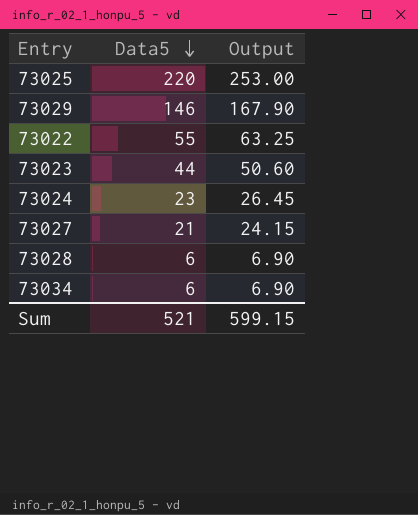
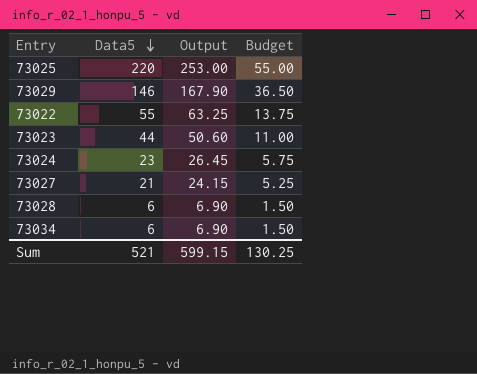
column Budget | formula: none -> [Data5] * 0.25

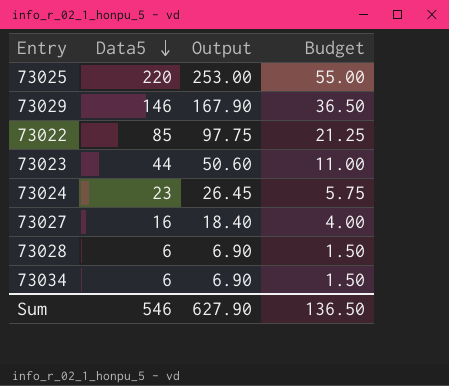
73022 | Data5: 55 -> 85
73022 | Output: 63.25 -> 97.75
73022 | Budget: 13.75 -> 21.25
73027 | Data5: 21 -> 16
73027 | Output: 24.15 -> 18.40
73027 | Budget: 5.25 -> 4.00
Sum | Data5: 521 -> 546
Sum | Output: 599.15 -> 627.90
Sum | Budget: 130.25 -> 136.50

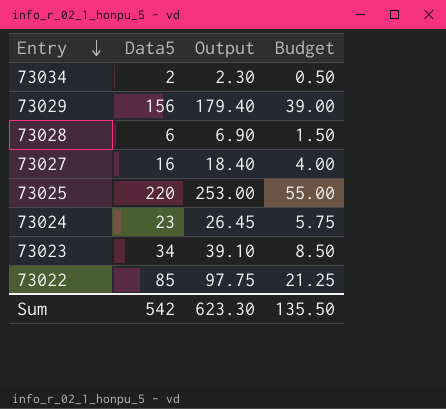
row order: Data5 descending -> Entry descending
73034 | Data5: 6 -> 2
73034 | Output: 6.90 -> 2.30
73034 | Budget: 1.50 -> 0.50
73029 | Data5: 146 -> 156
73029 | Output: 167.90 -> 179.40
73029 | Budget: 36.50 -> 39.00
73023 | Data5: 44 -> 34
73023 | Output: 50.60 -> 39.10
73023 | Budget: 11.00 -> 8.50
Sum | Data5: 546 -> 542
Sum | Output: 627.90 -> 623.30
Sum | Budget: 136.50 -> 135.50

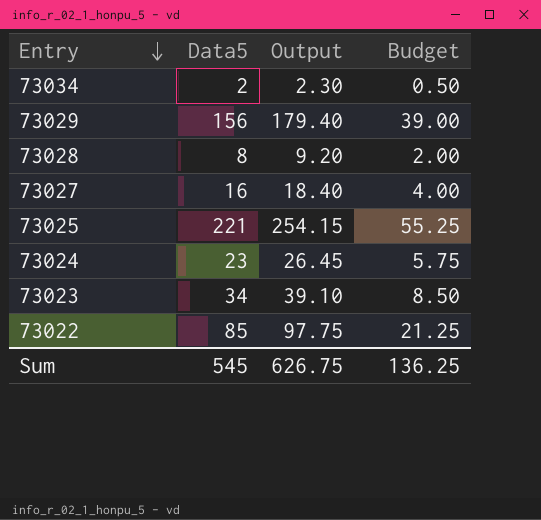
73028 | Data5: 6 -> 8
73028 | Output: 6.90 -> 9.20
73028 | Budget: 1.50 -> 2.00
73025 | Data5: 220 -> 221
73025 | Output: 253.00 -> 254.15
73025 | Budget: 55.00 -> 55.25
Sum | Data5: 542 -> 545
Sum | Output: 623.30 -> 626.75
Sum | Budget: 135.50 -> 136.25

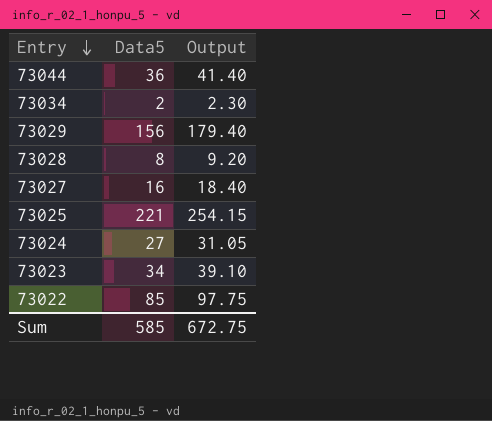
column Budget | formula: [Data5] * 0.25 -> none
row 73044: none -> 36 | 41.40
73024 | Data5: 23 -> 27
73024 | Output: 26.45 -> 31.05
Sum | Data5: 545 -> 585
Sum | Output: 626.75 -> 672.75

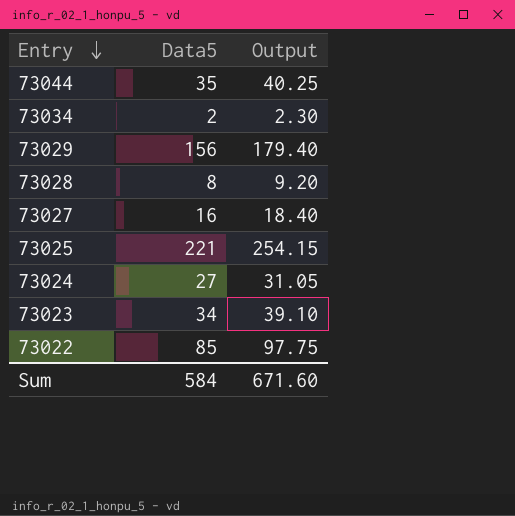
73044 | Data5: 36 -> 35
73044 | Output: 41.40 -> 40.25
Sum | Data5: 585 -> 584
Sum | Output: 672.75 -> 671.60

